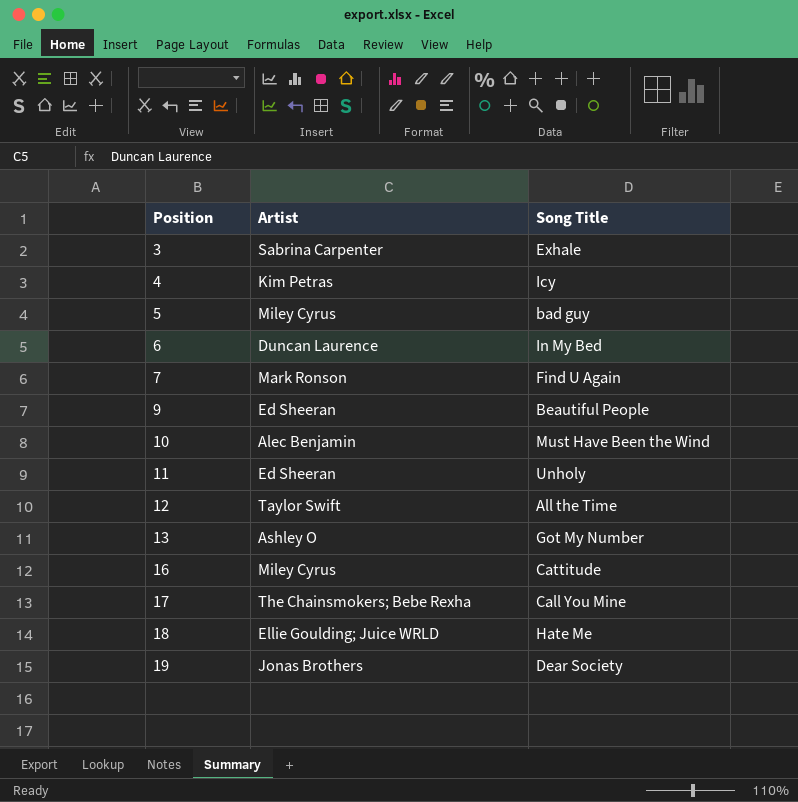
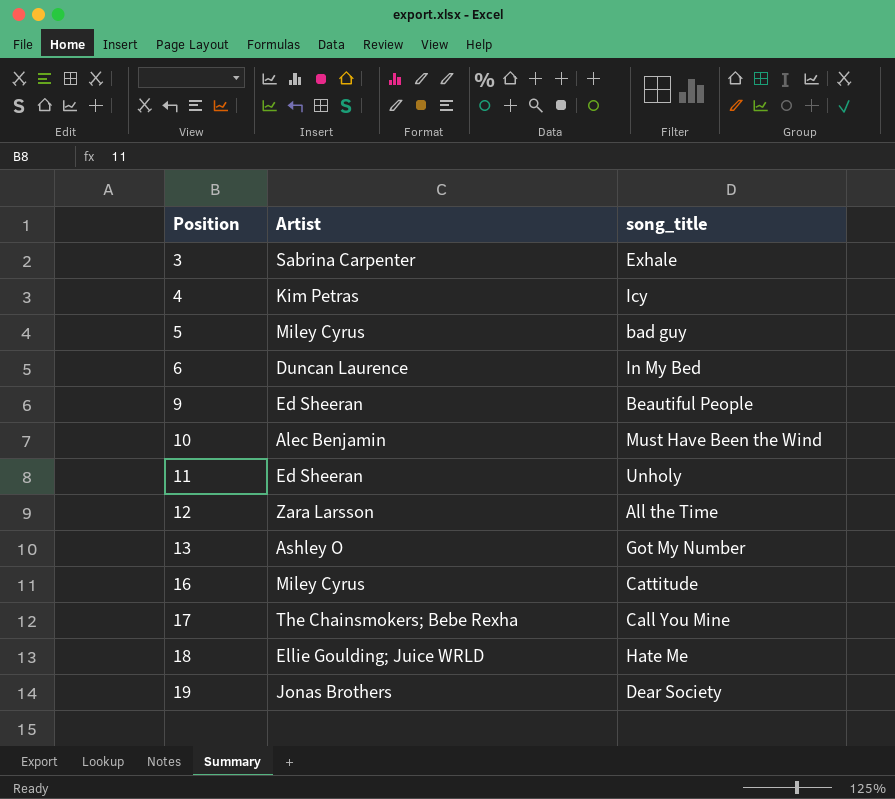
column name: Song Title -> song_title
row 7: Mark Ronson | Find U Again -> none
12 | Artist: Taylor Swift -> Zara Larsson

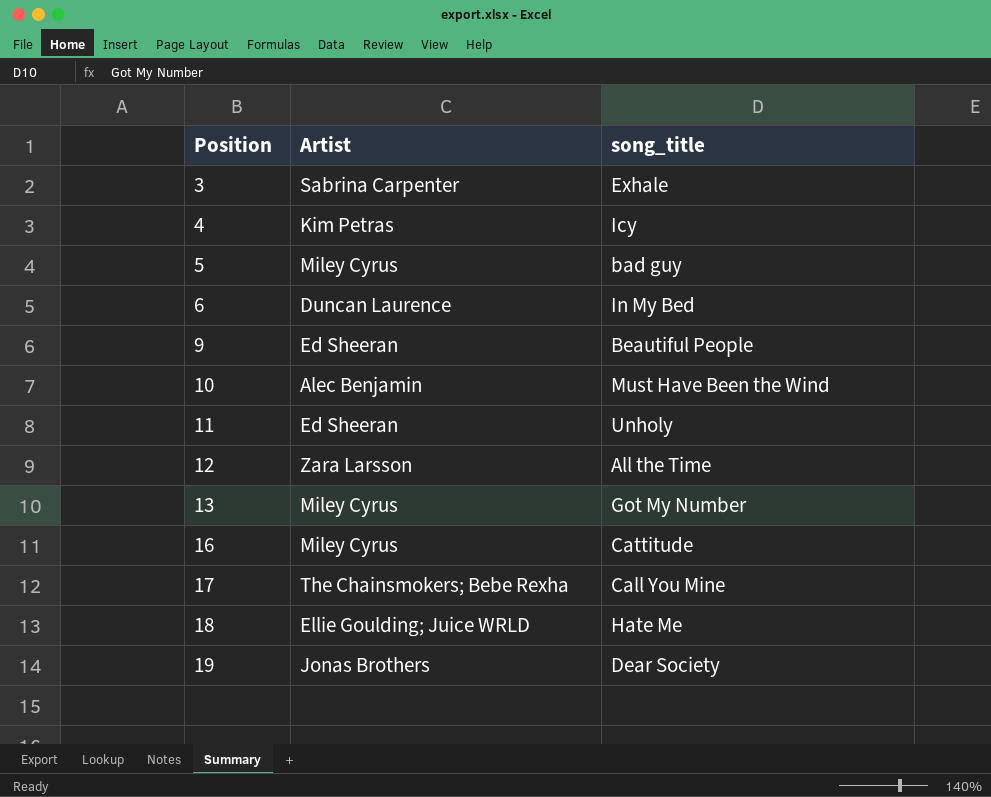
13 | Artist: Ashley O -> Miley Cyrus

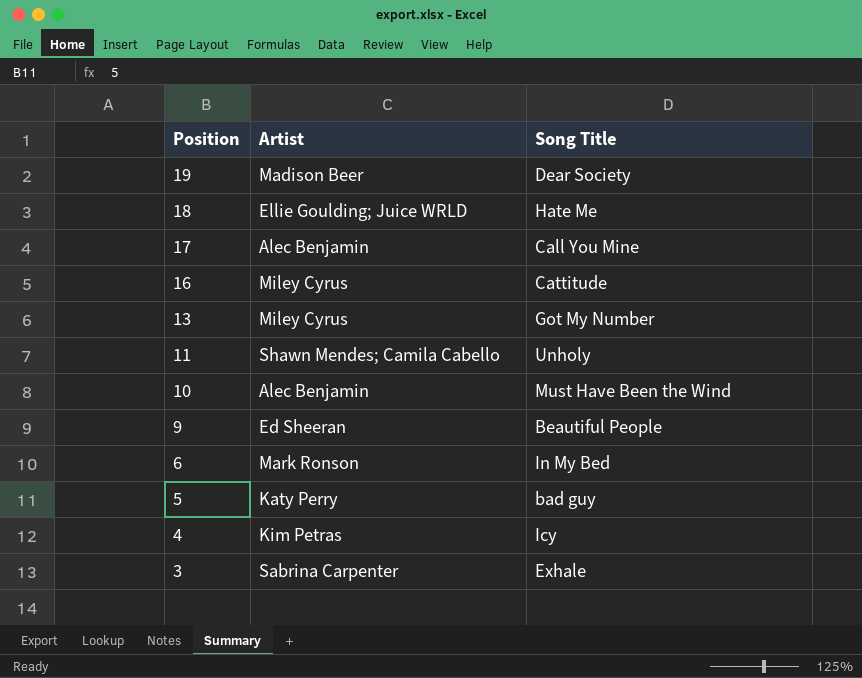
row order: Position ascending -> Position descending
column name: song_title -> Song Title
row 12: Zara Larsson | All the Time -> none
19 | Artist: Jonas Brothers -> Madison Beer
17 | Artist: The Chainsmokers; Bebe Rexha -> Alec Benjamin
11 | Artist: Ed Sheeran -> Shawn Mendes; Camila Cabello
6 | Artist: Duncan Laurence -> Mark Ronson
5 | Artist: Miley Cyrus -> Katy Perry

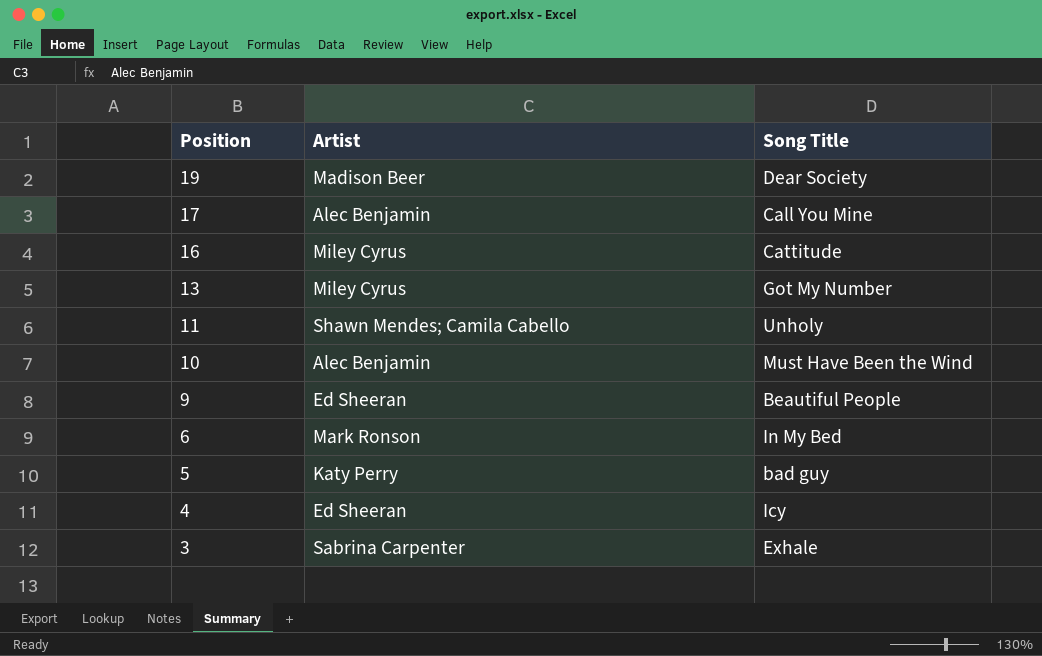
row 18: Ellie Goulding; Juice WRLD | Hate Me -> none
4 | Artist: Kim Petras -> Ed Sheeran

